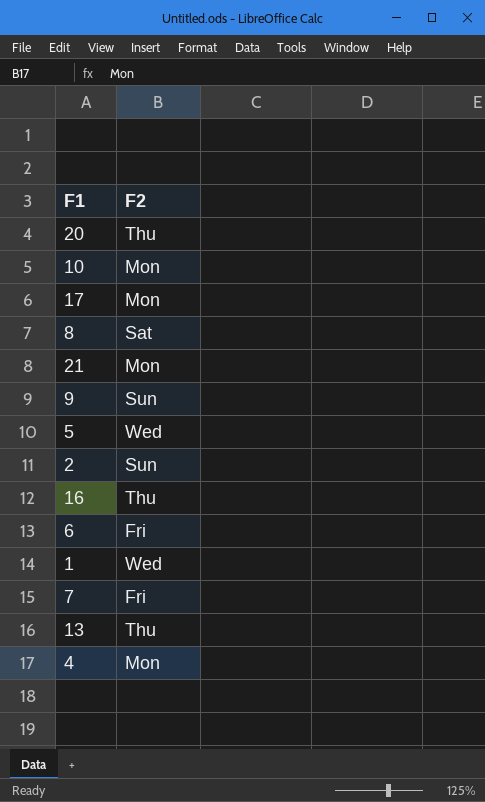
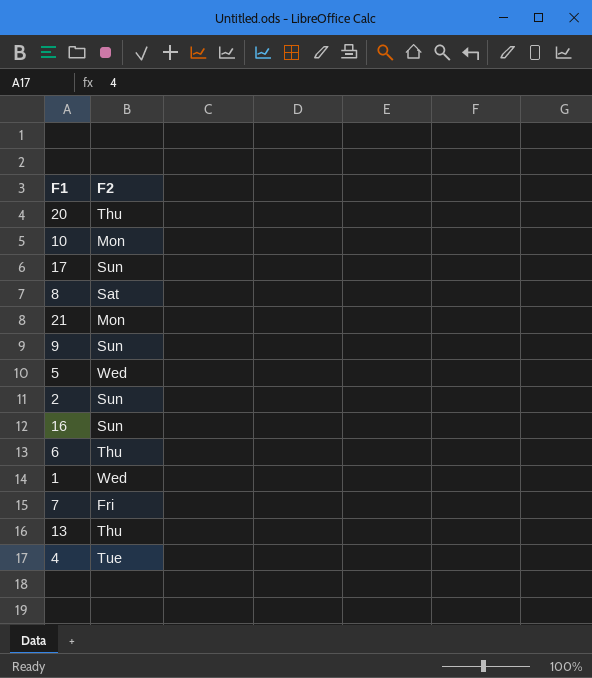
17 | F2: Mon -> Sun
16 | F2: Thu -> Sun
6 | F2: Fri -> Thu
4 | F2: Mon -> Tue

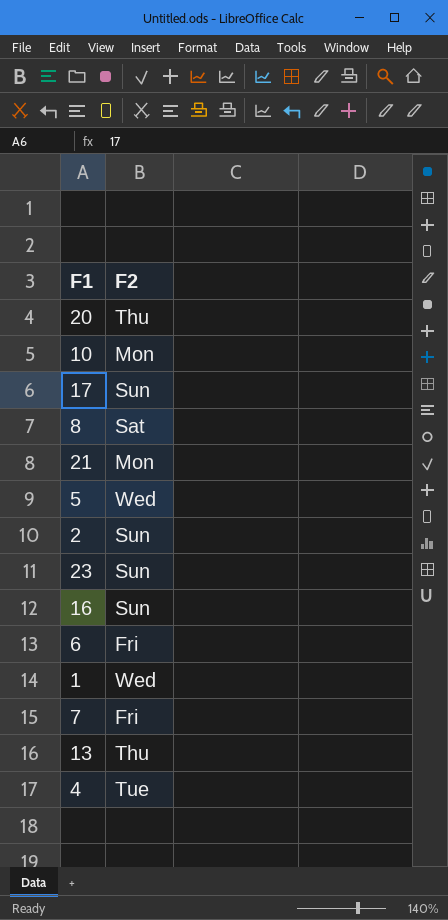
row 9: Sun -> none
row 23: none -> Sun
6 | F2: Thu -> Fri

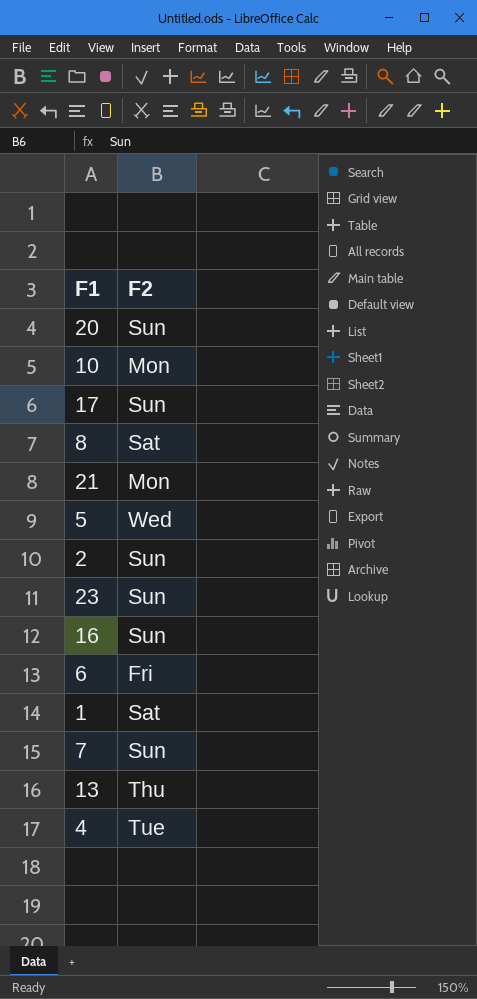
20 | F2: Thu -> Sun
1 | F2: Wed -> Sat
7 | F2: Fri -> Sun

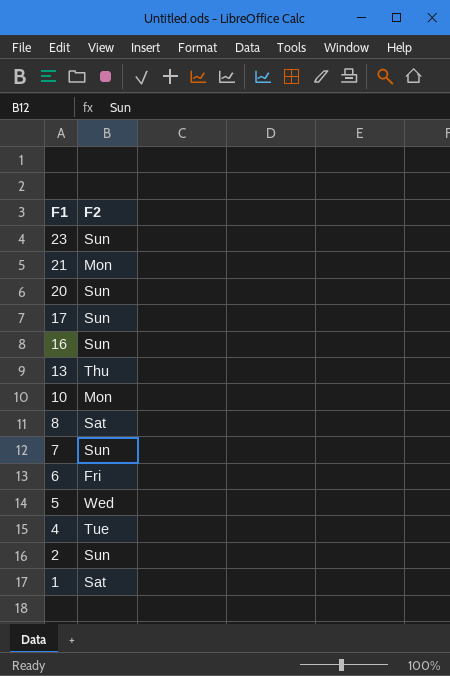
row order: none -> F1 descending

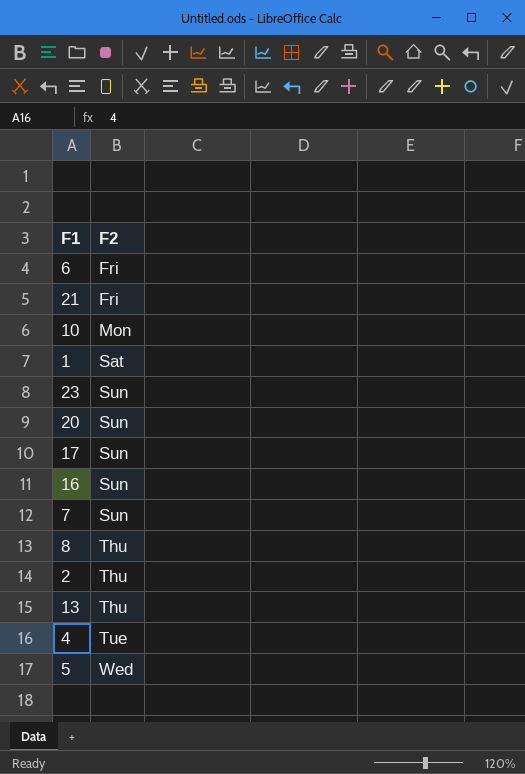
row order: F1 descending -> F2 ascending
21 | F2: Mon -> Fri
8 | F2: Sat -> Thu
2 | F2: Sun -> Thu

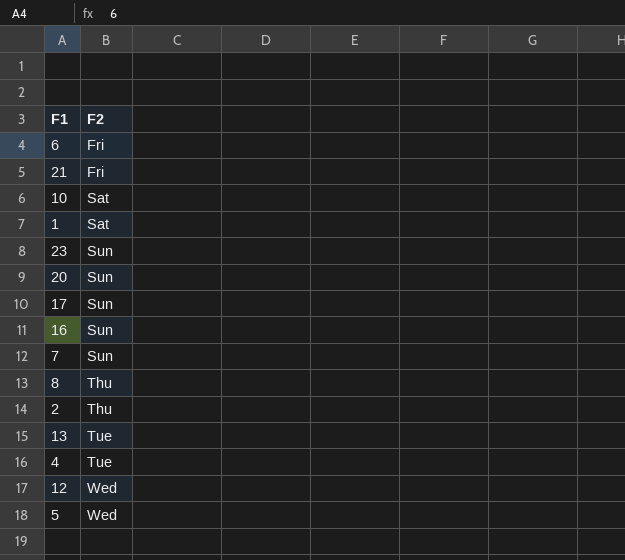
10 | F2: Mon -> Sat
13 | F2: Thu -> Tue
row 12: none -> Wed

